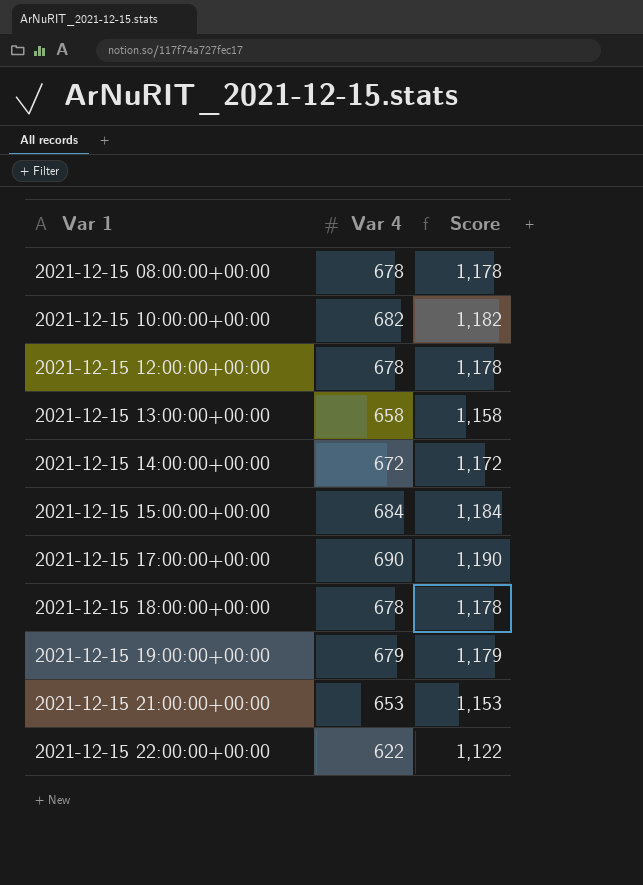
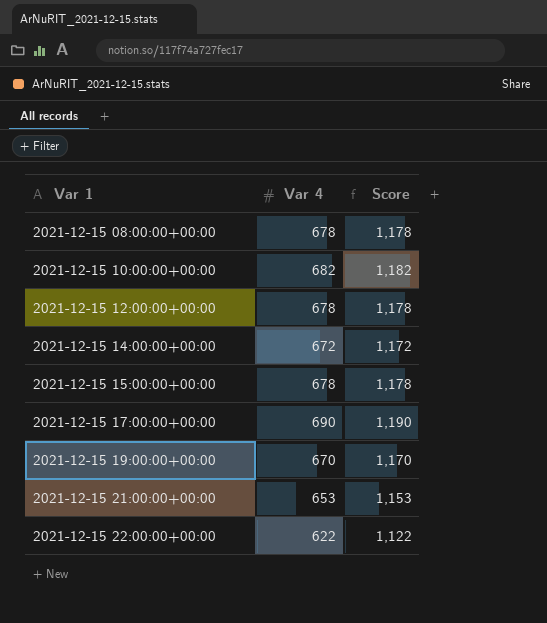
row 2021-12-15 13:00:00+00:00: 658 | 1,158 -> none
row 2021-12-15 18:00:00+00:00: 678 | 1,178 -> none
2021-12-15 15:00:00+00:00 | Var 4: 684 -> 678
2021-12-15 15:00:00+00:00 | Score: 1,184 -> 1,178
2021-12-15 19:00:00+00:00 | Var 4: 679 -> 670
2021-12-15 19:00:00+00:00 | Score: 1,179 -> 1,170

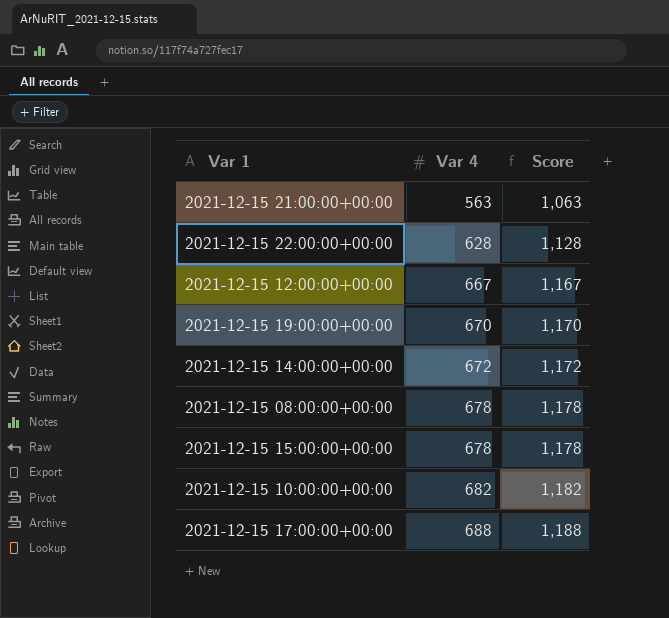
row order: Var 1 ascending -> Var 4 ascending
2021-12-15 21:00:00+00:00 | Var 4: 653 -> 563
2021-12-15 21:00:00+00:00 | Score: 1,153 -> 1,063
2021-12-15 22:00:00+00:00 | Var 4: 622 -> 628
2021-12-15 22:00:00+00:00 | Score: 1,122 -> 1,128
2021-12-15 12:00:00+00:00 | Var 4: 678 -> 667
2021-12-15 12:00:00+00:00 | Score: 1,178 -> 1,167
2021-12-15 17:00:00+00:00 | Var 4: 690 -> 688
2021-12-15 17:00:00+00:00 | Score: 1,190 -> 1,188

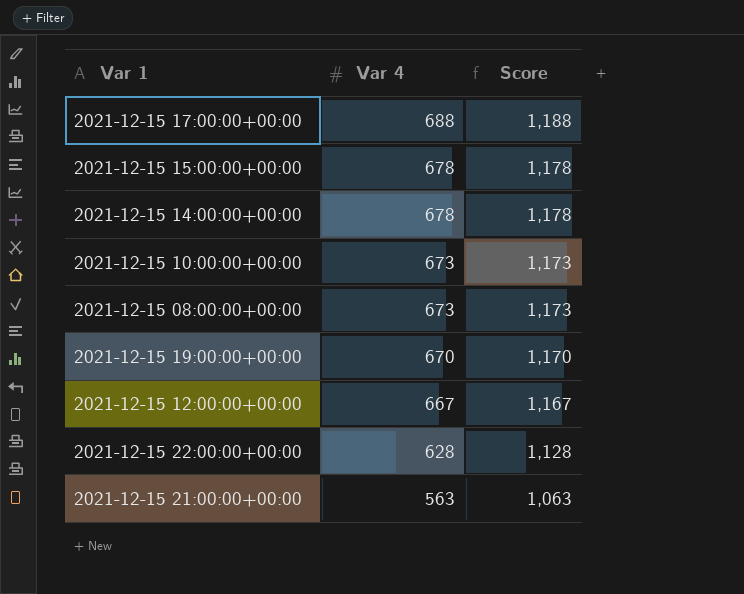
row order: Var 4 ascending -> Var 4 descending
2021-12-15 14:00:00+00:00 | Var 4: 672 -> 678
2021-12-15 14:00:00+00:00 | Score: 1,172 -> 1,178
2021-12-15 10:00:00+00:00 | Var 4: 682 -> 673
2021-12-15 10:00:00+00:00 | Score: 1,182 -> 1,173
2021-12-15 08:00:00+00:00 | Var 4: 678 -> 673
2021-12-15 08:00:00+00:00 | Score: 1,178 -> 1,173

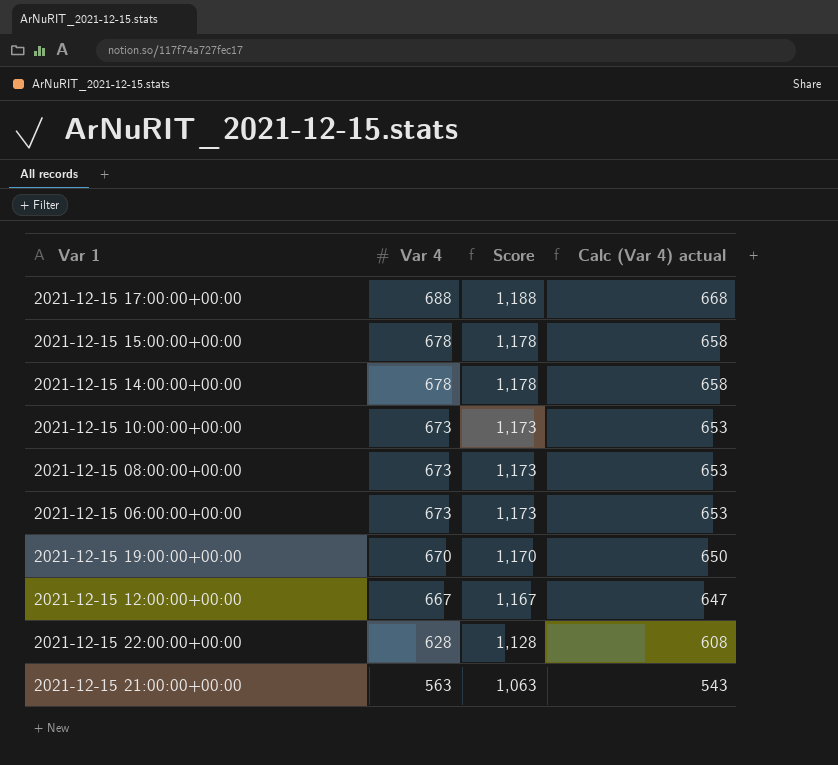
column Calc (Var 4) actual | formula: none -> [Var 4] - 20
row 2021-12-15 06:00:00+00:00: none -> 673 | 1,173 | 653

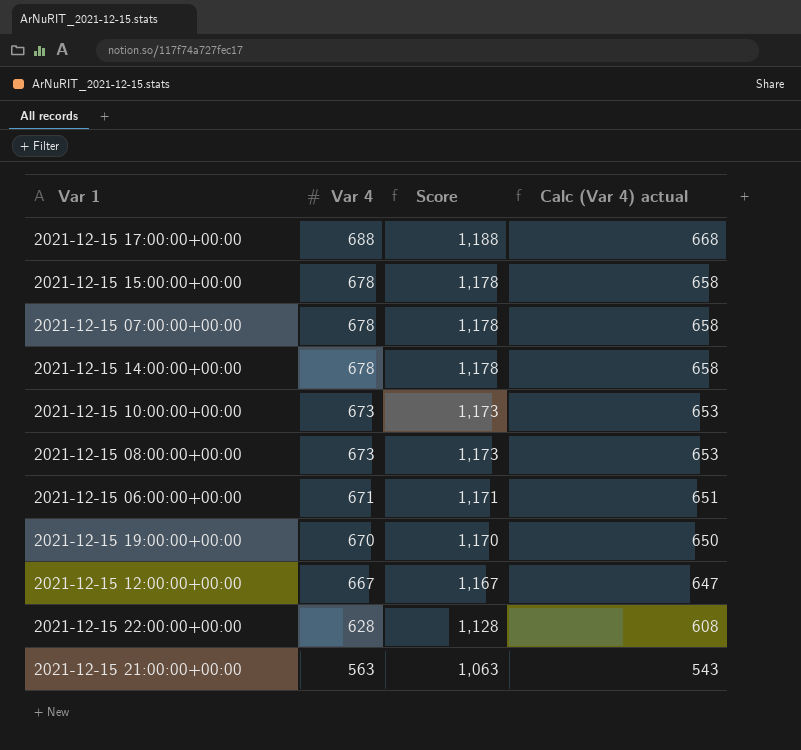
row 2021-12-15 07:00:00+00:00: none -> 678 | 1,178 | 658
2021-12-15 06:00:00+00:00 | Var 4: 673 -> 671
2021-12-15 06:00:00+00:00 | Score: 1,173 -> 1,171
2021-12-15 06:00:00+00:00 | Calc (Var 4) actual: 653 -> 651

